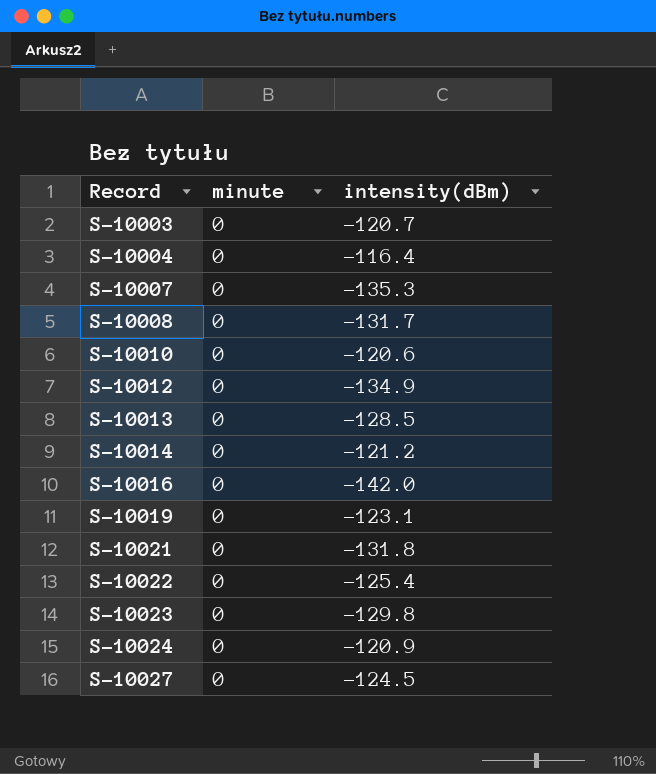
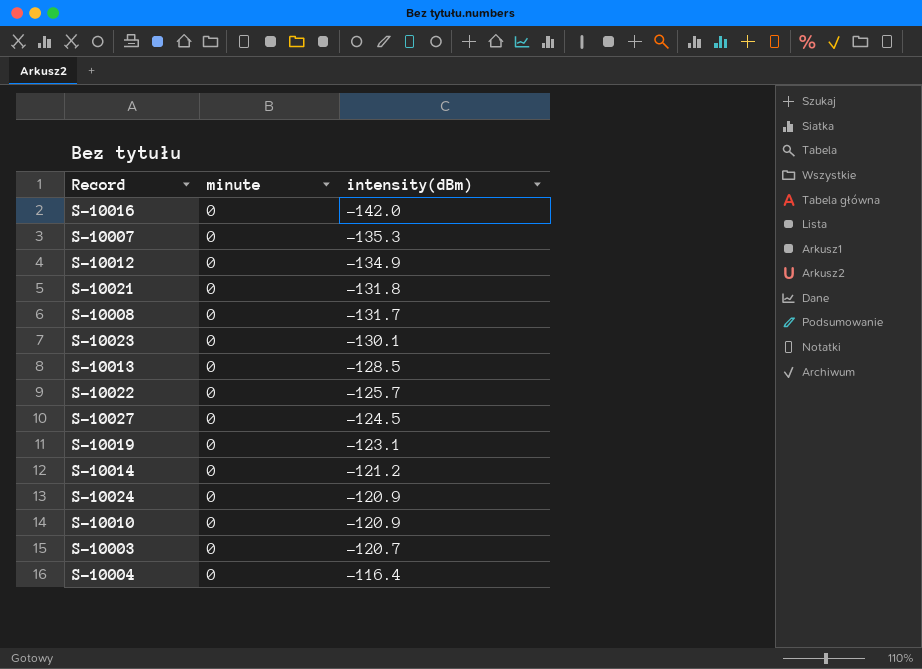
row order: Record ascending -> intensity(dBm) ascending
S-10023 | intensity(dBm): -129.8 -> -130.1
S-10022 | intensity(dBm): -125.4 -> -125.7
S-10010 | intensity(dBm): -120.6 -> -120.9

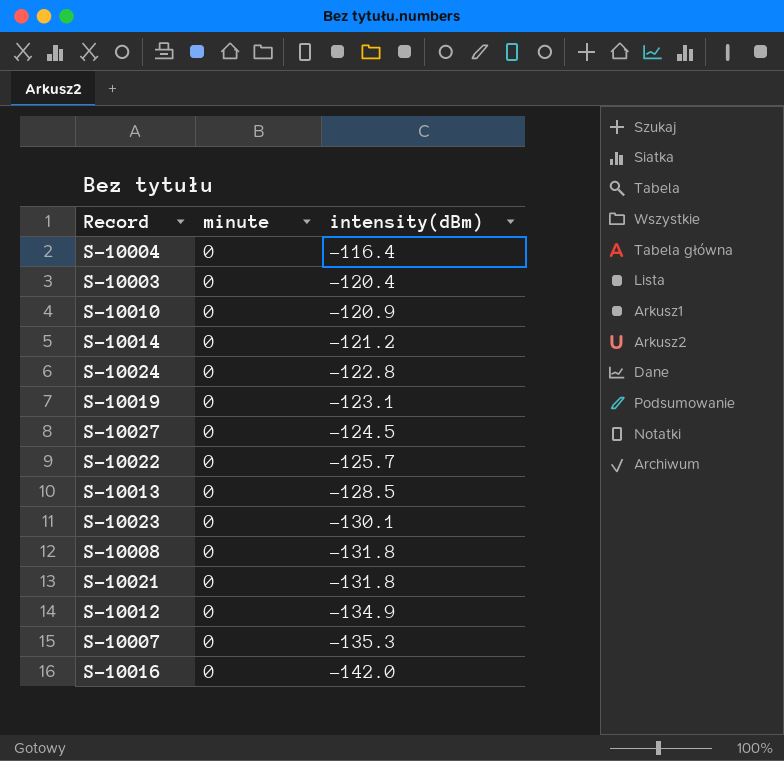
row order: intensity(dBm) ascending -> intensity(dBm) descending
S-10003 | intensity(dBm): -120.7 -> -120.4
S-10024 | intensity(dBm): -120.9 -> -122.8
S-10008 | intensity(dBm): -131.7 -> -131.8

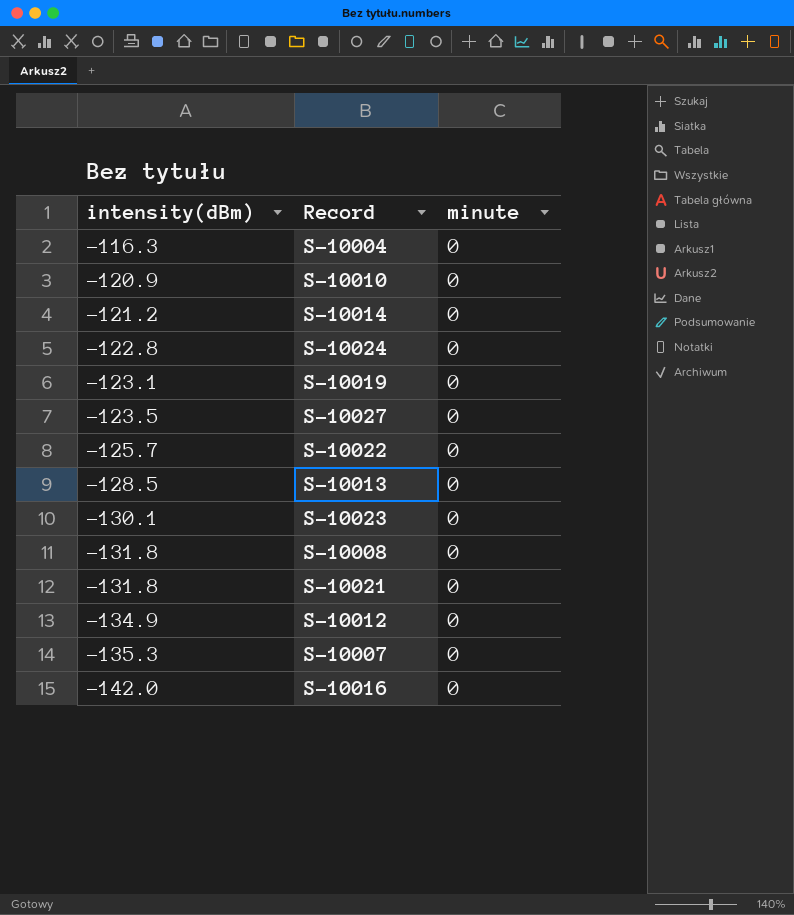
column intensity(dBm) | position: 3 -> 1
row S-10003: 0 | -120.4 -> none
S-10004 | intensity(dBm): -116.4 -> -116.3
S-10027 | intensity(dBm): -124.5 -> -123.5

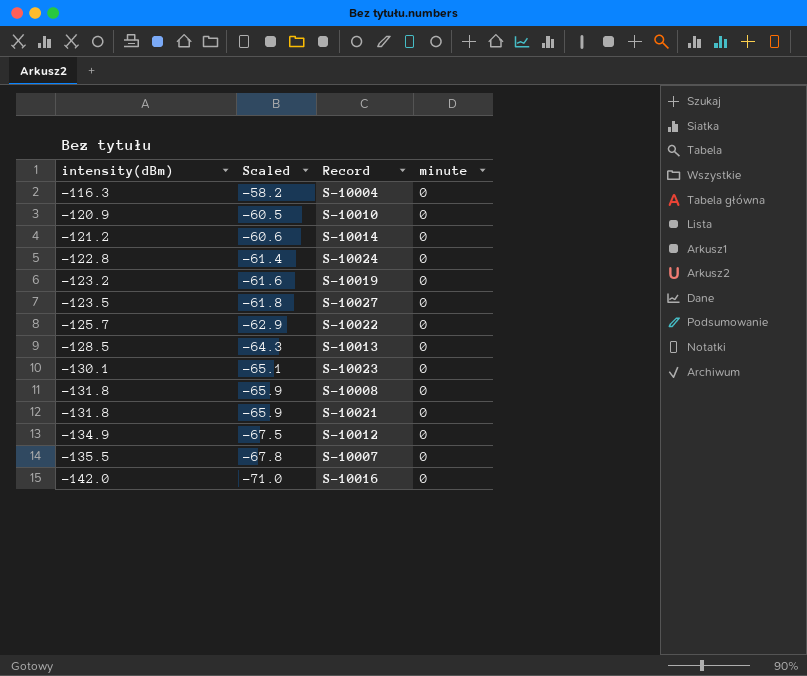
column Scaled | formula: none -> [intensity(dBm)] * 0.5
S-10019 | intensity(dBm): -123.1 -> -123.2
S-10007 | intensity(dBm): -135.3 -> -135.5

